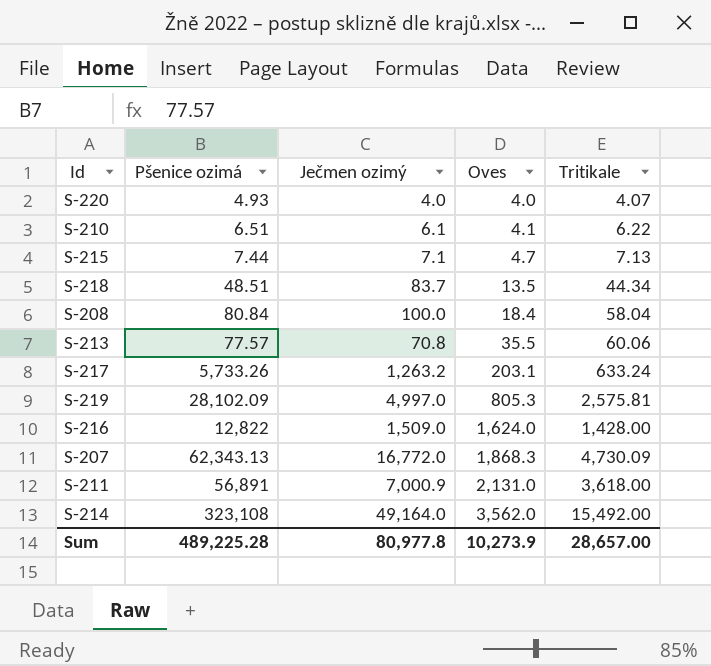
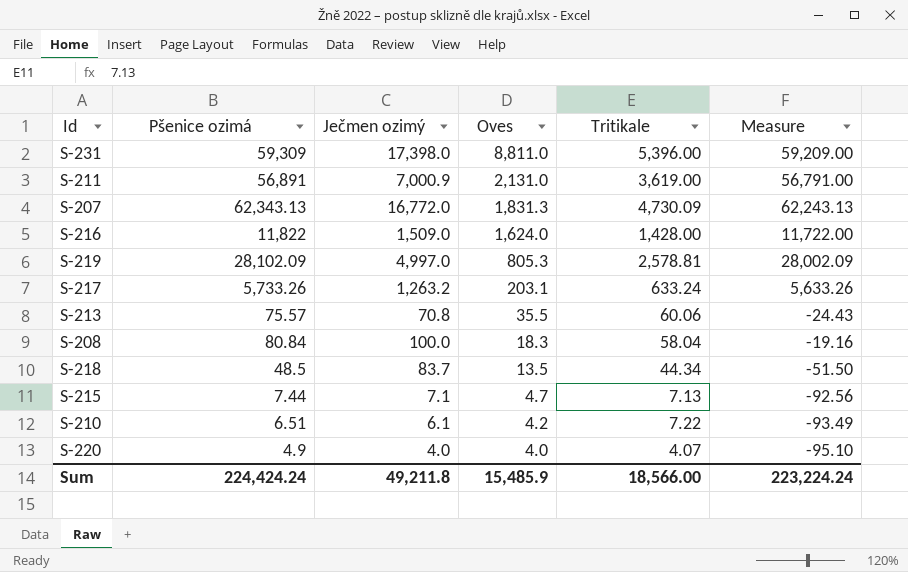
row order: Oves ascending -> Oves descending
column Measure | formula: none -> [Pšenice ozimá] - 100
row S-214: 323,108 | 49,164.0 | 3,562.0 | 15,492.00 -> none
row S-231: none -> 59,309 | 17,398.0 | 8,811.0 | 5,396.00 | 59,209.00
S-211 | Tritikale: 3,618.00 -> 3,619.00
S-207 | Oves: 1,868.3 -> 1,831.3
S-216 | Pšenice ozimá: 12,822 -> 11,822
S-219 | Tritikale: 2,575.81 -> 2,578.81
S-213 | Pšenice ozimá: 77.57 -> 75.57
S-208 | Oves: 18.4 -> 18.3
S-218 | Pšenice ozimá: 48.51 -> 48.5
S-210 | Oves: 4.1 -> 4.2
S-210 | Tritikale: 6.22 -> 7.22
S-220 | Pšenice ozimá: 4.93 -> 4.9
Sum | Pšenice ozimá: 489,225.28 -> 224,424.24
Sum | Ječmen ozimý: 80,977.8 -> 49,211.8
Sum | Oves: 10,273.9 -> 15,485.9
Sum | Tritikale: 28,657.00 -> 18,566.00

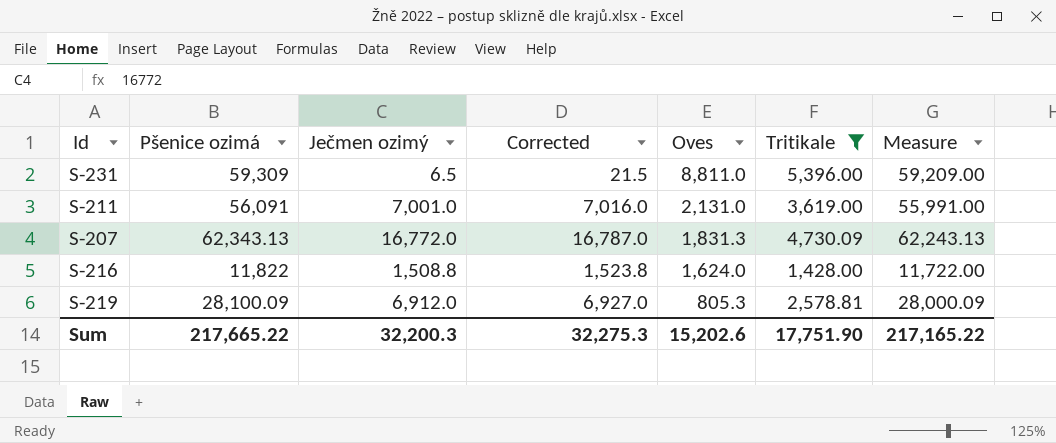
filter: none -> Tritikale >= 1,428.00
column Corrected | formula: none -> [Ječmen ozimý] + 15
S-231 | Ječmen ozimý: 17,398.0 -> 6.5
S-211 | Pšenice ozimá: 56,891 -> 56,091
S-211 | Ječmen ozimý: 7,000.9 -> 7,001.0
S-211 | Measure: 56,791.00 -> 55,991.00
S-216 | Ječmen ozimý: 1,509.0 -> 1,508.8
S-219 | Pšenice ozimá: 28,102.09 -> 28,100.09
S-219 | Ječmen ozimý: 4,997.0 -> 6,912.0
S-219 | Measure: 28,002.09 -> 28,000.09
Sum | Pšenice ozimá: 224,424.24 -> 217,665.22
Sum | Ječmen ozimý: 49,211.8 -> 32,200.3
Sum | Oves: 15,485.9 -> 15,202.6
Sum | Tritikale: 18,566.00 -> 17,751.90
Sum | Measure: 223,224.24 -> 217,165.22

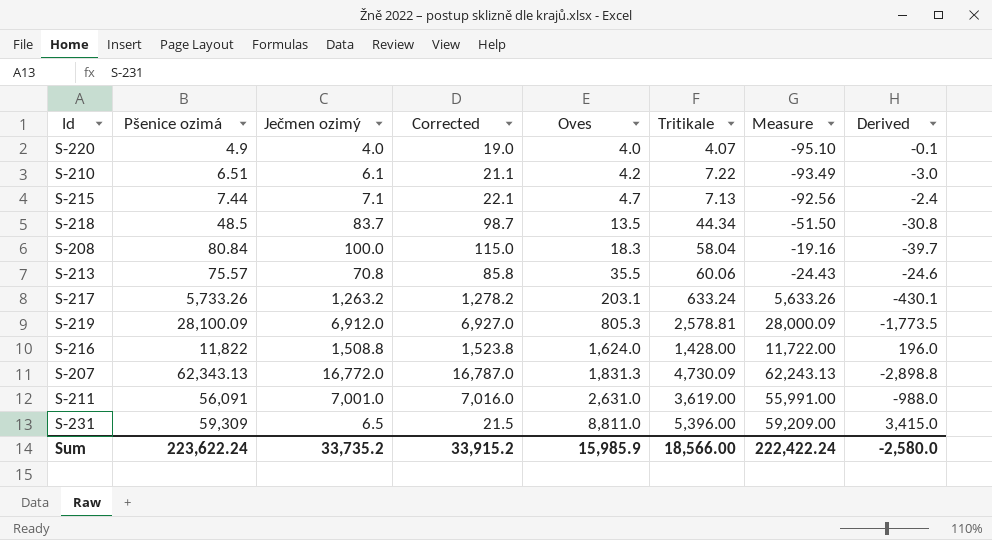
filter: Tritikale >= 1,428.00 -> none
row order: Oves descending -> Oves ascending
column Derived | formula: none -> [Oves] - [Tritikale]
S-211 | Oves: 2,131.0 -> 2,631.0
Sum | Pšenice ozimá: 217,665.22 -> 223,622.24
Sum | Ječmen ozimý: 32,200.3 -> 33,735.2
Sum | Corrected: 32,275.3 -> 33,915.2
Sum | Oves: 15,202.6 -> 15,985.9
Sum | Tritikale: 17,751.90 -> 18,566.00
Sum | Measure: 217,165.22 -> 222,422.24

